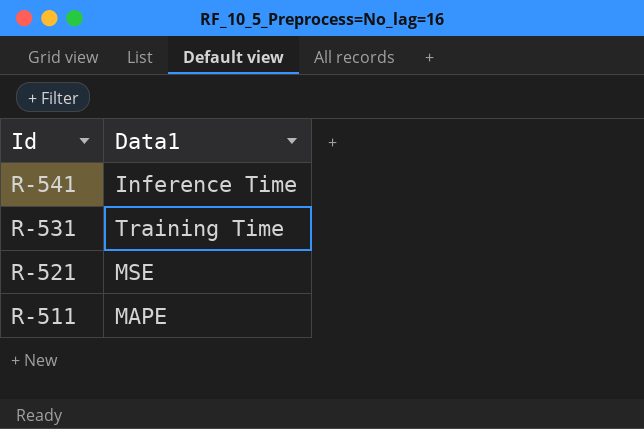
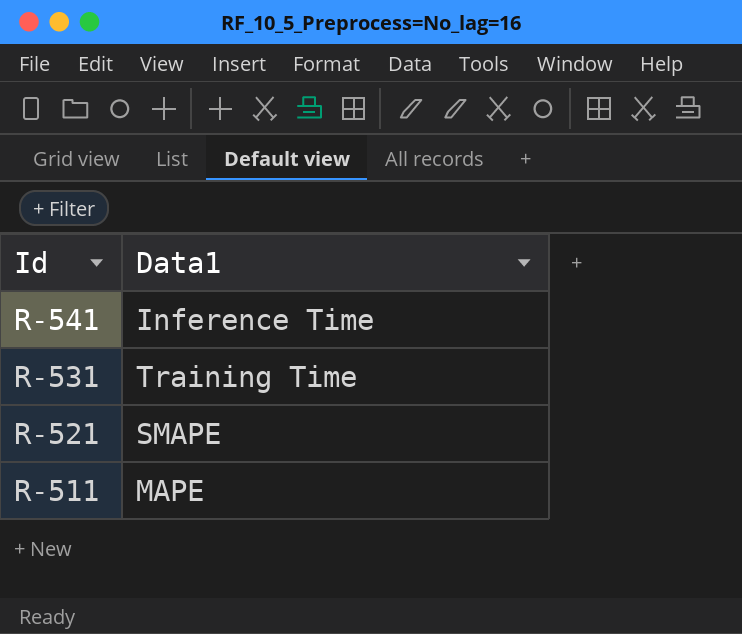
R-521 | Data1: MSE -> SMAPE

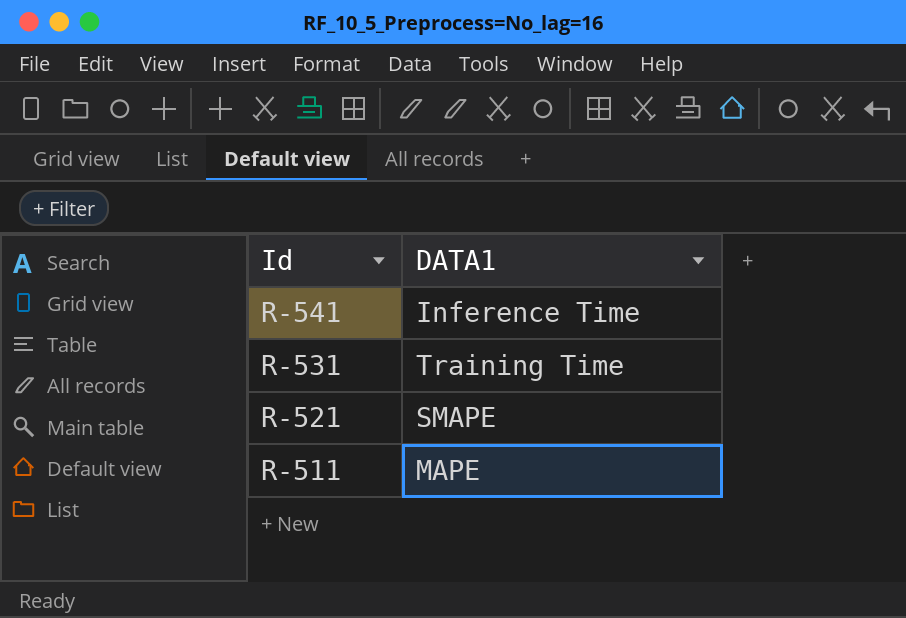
column name: Data1 -> DATA1

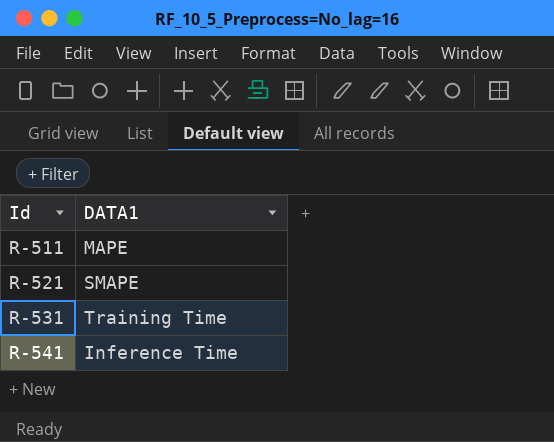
row order: Id descending -> Id ascending

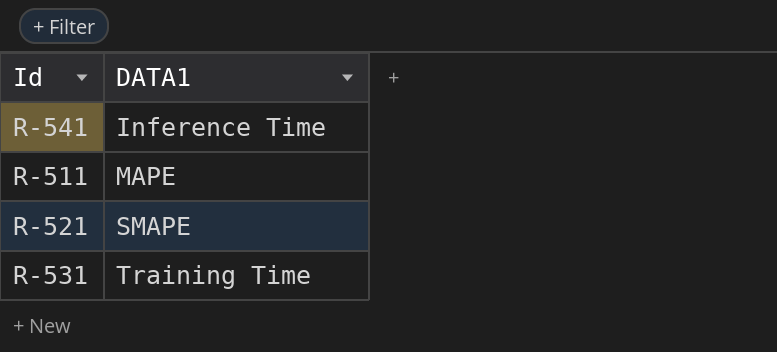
row order: Id ascending -> DATA1 ascending

